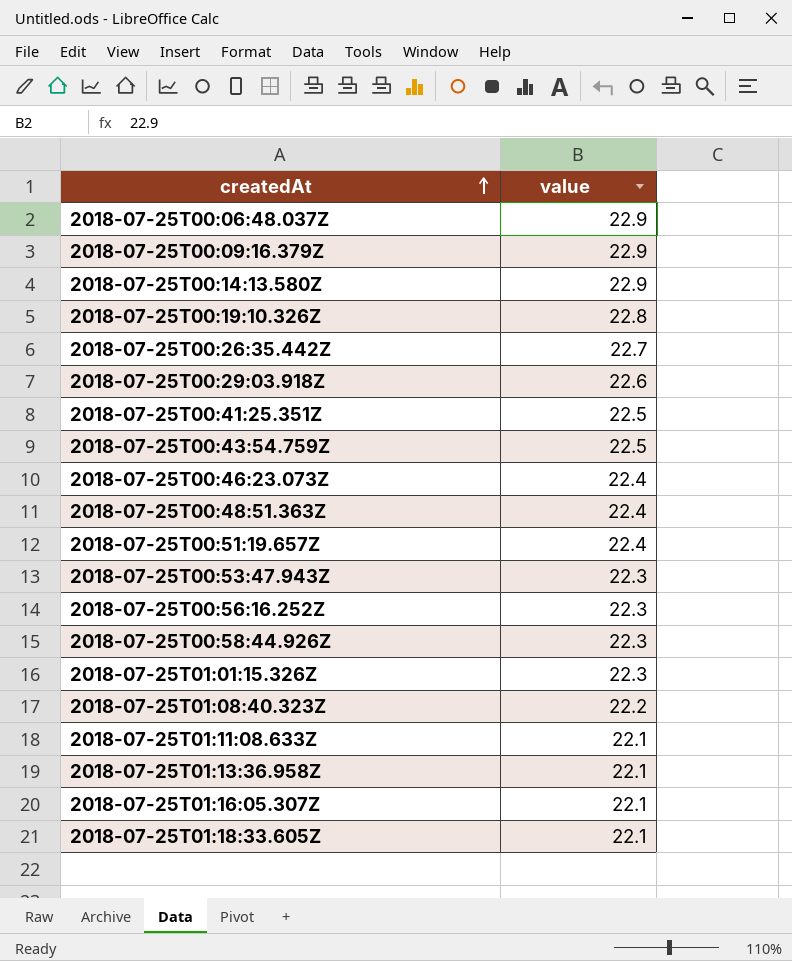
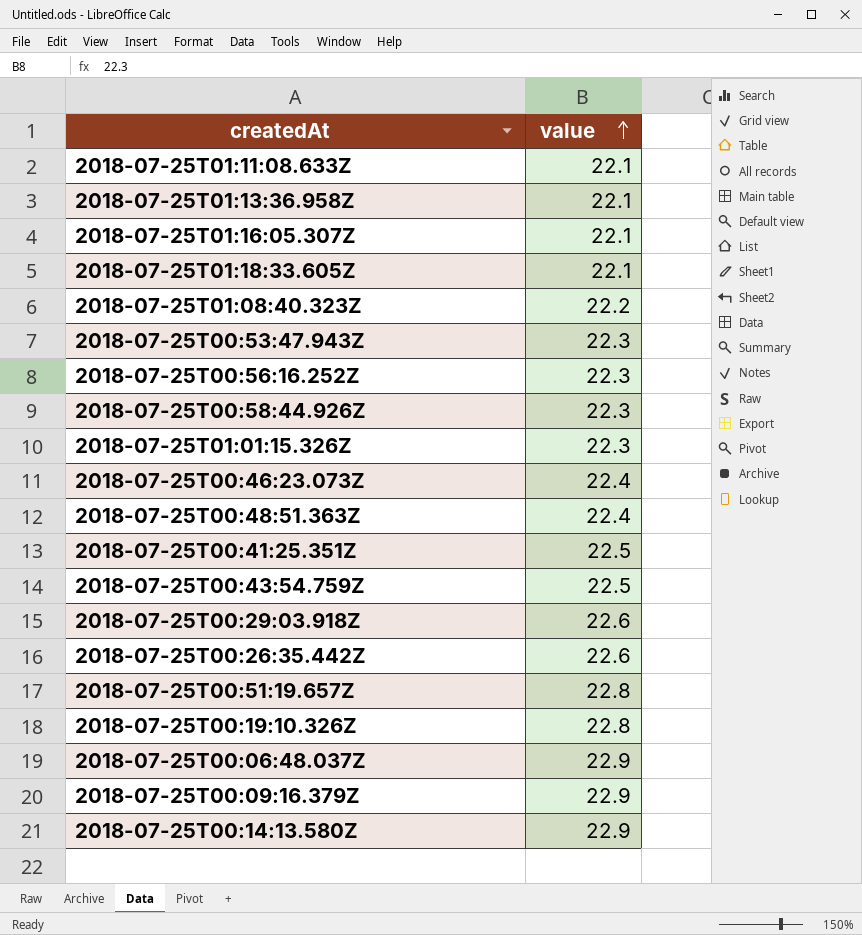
row order: createdAt ascending -> value ascending
2018-07-25T00:26:35.442Z | value: 22.7 -> 22.6
2018-07-25T00:51:19.657Z | value: 22.4 -> 22.8

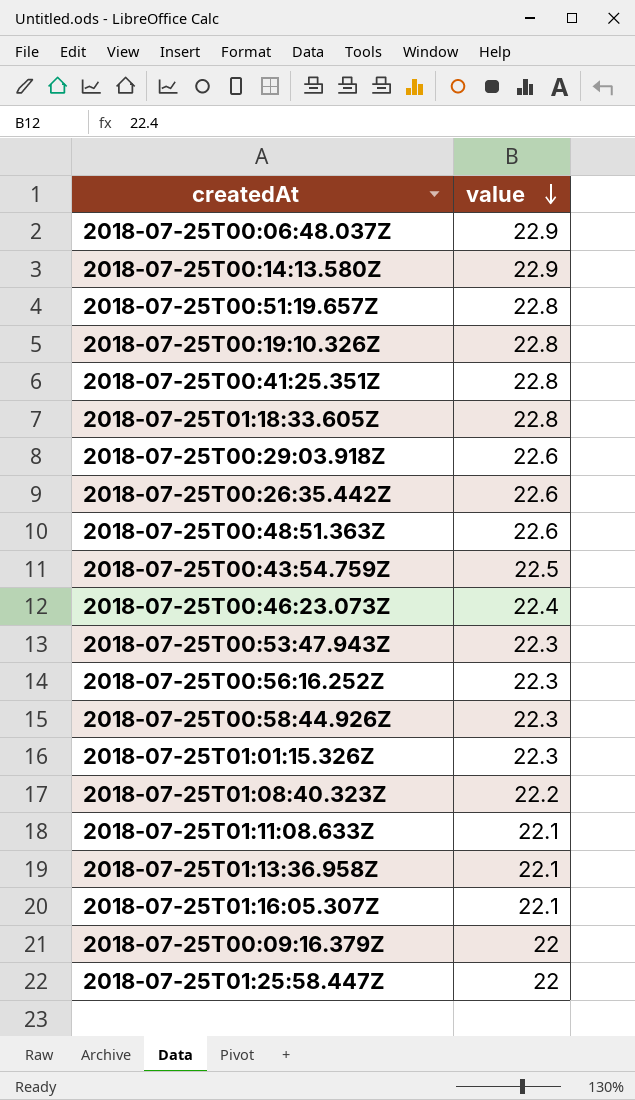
row order: value ascending -> value descending
2018-07-25T00:41:25.351Z | value: 22.5 -> 22.8
2018-07-25T01:18:33.605Z | value: 22.1 -> 22.8
2018-07-25T00:48:51.363Z | value: 22.4 -> 22.6
2018-07-25T00:09:16.379Z | value: 22.9 -> 22
row 2018-07-25T01:25:58.447Z: none -> 22

